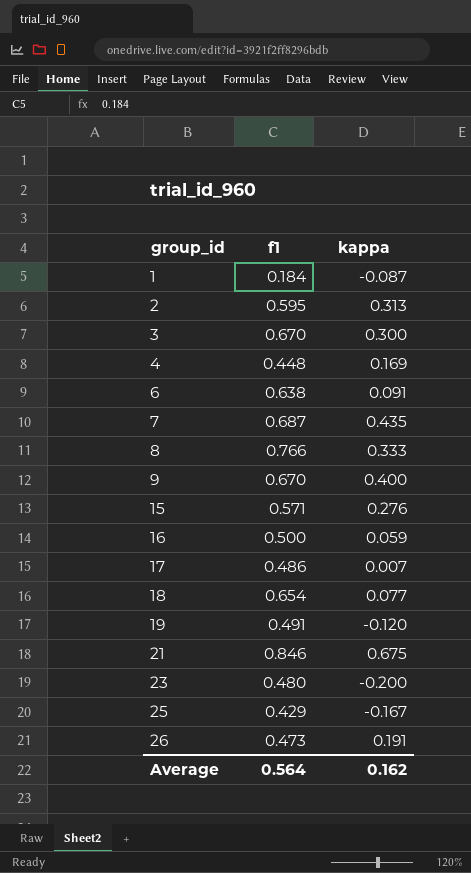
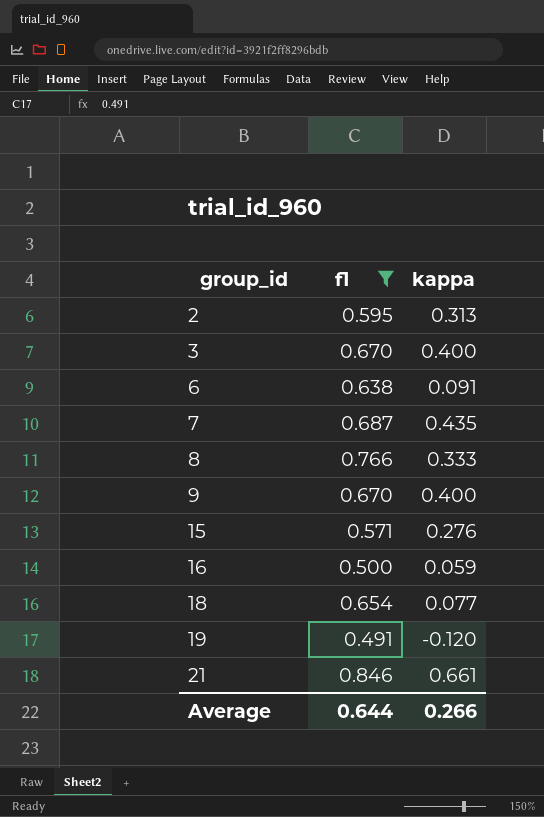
filter: none -> f1 >= 0.491
3 | kappa: 0.300 -> 0.400
21 | kappa: 0.675 -> 0.661
Average | f1: 0.564 -> 0.644
Average | kappa: 0.162 -> 0.266

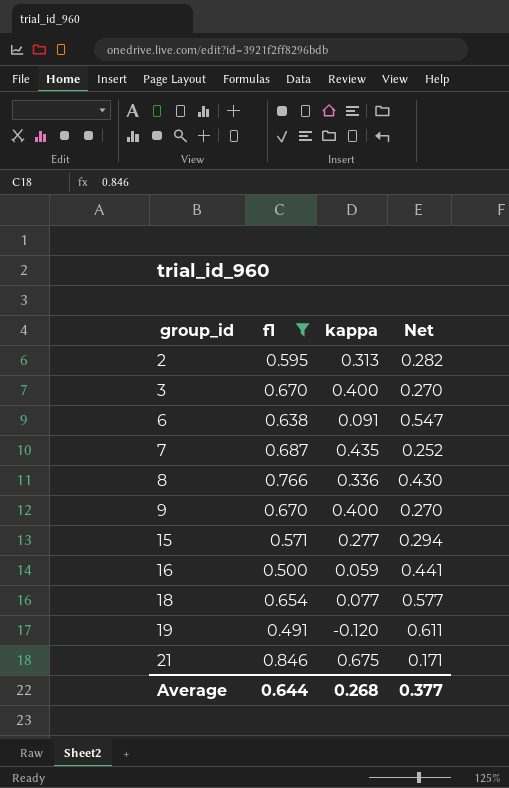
column Net | formula: none -> [f1] - [kappa]
8 | kappa: 0.333 -> 0.336
15 | kappa: 0.276 -> 0.277
21 | kappa: 0.661 -> 0.675
Average | kappa: 0.266 -> 0.268

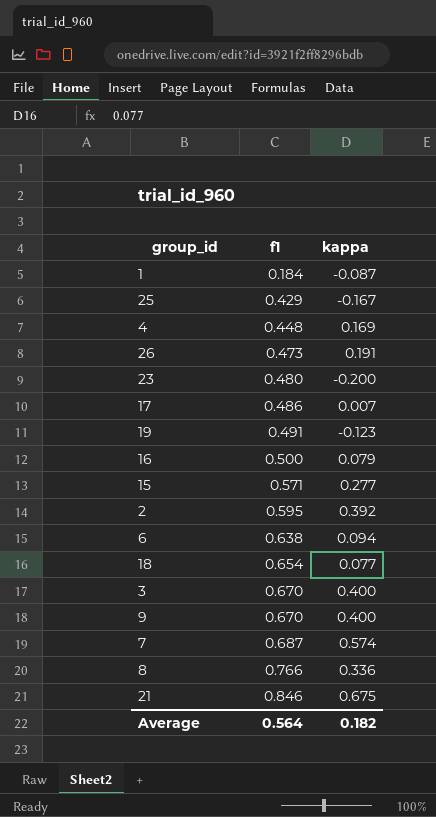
filter: f1 >= 0.491 -> none
row order: group_id ascending -> f1 ascending
column Net | formula: [f1] - [kappa] -> none
19 | kappa: -0.120 -> -0.123
16 | kappa: 0.059 -> 0.079
2 | kappa: 0.313 -> 0.392
6 | kappa: 0.091 -> 0.094
7 | kappa: 0.435 -> 0.574
Average | f1: 0.644 -> 0.564
Average | kappa: 0.268 -> 0.182

